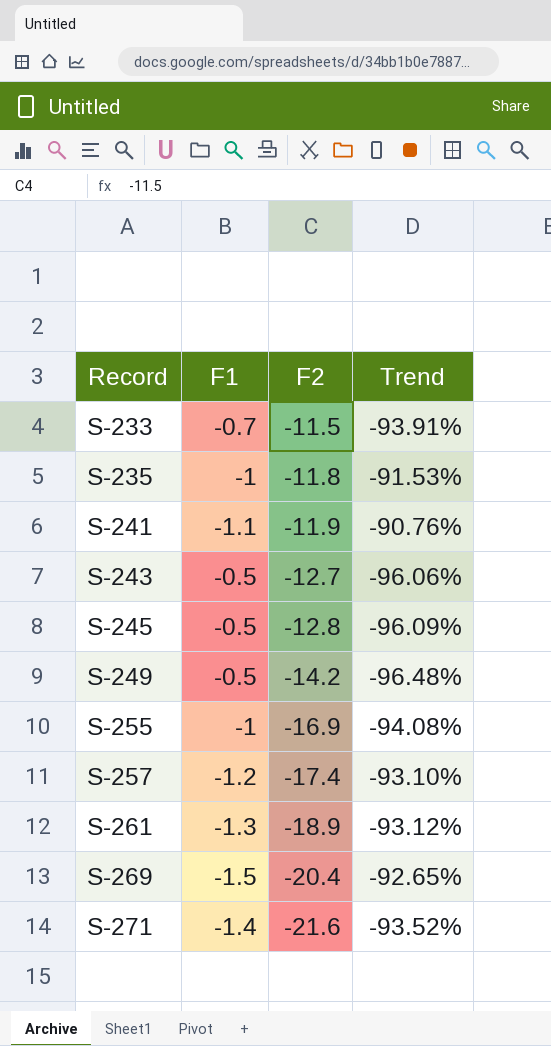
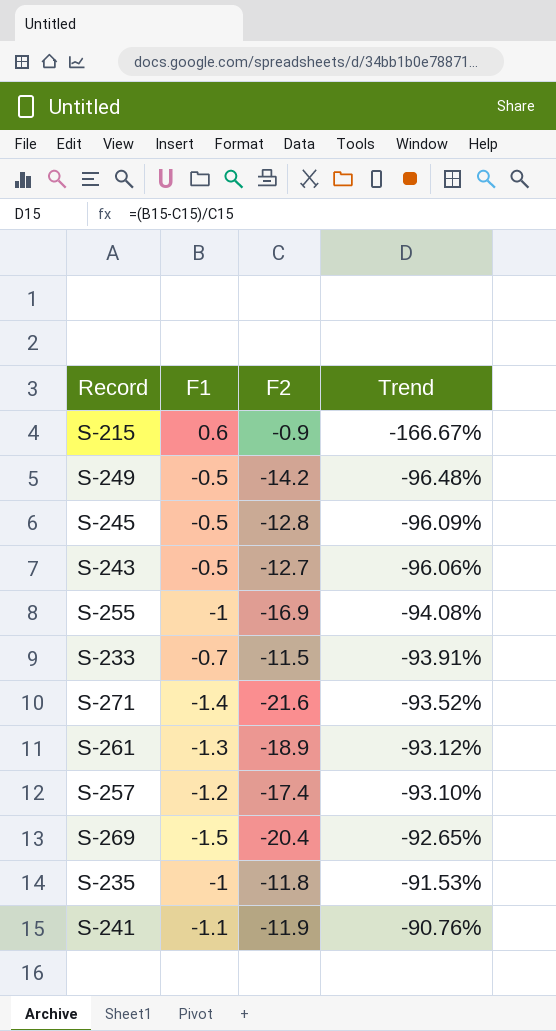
row order: Record ascending -> Trend ascending
row S-215: none -> 0.6 | -0.9 | -166.67%

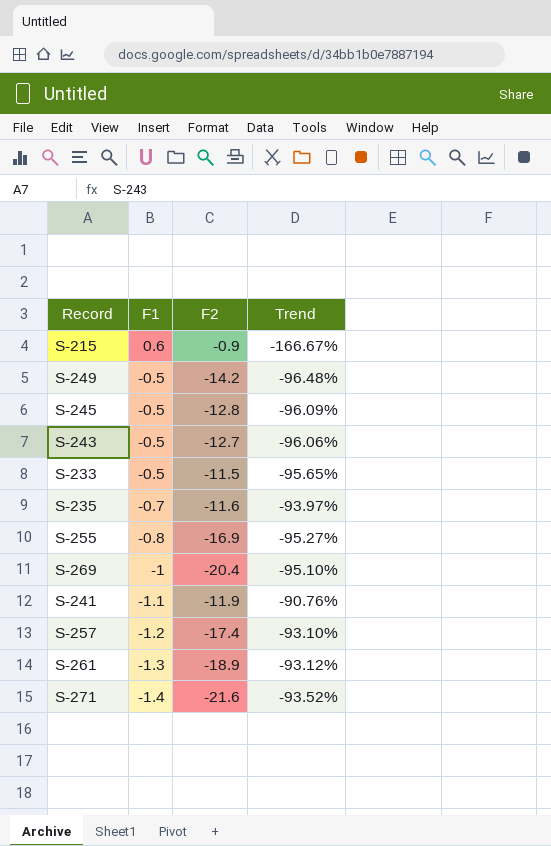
row order: Trend ascending -> F1 descending
S-233 | F1: -0.7 -> -0.5
S-233 | Trend: -93.91% -> -95.65%
S-235 | F1: -1 -> -0.7
S-235 | F2: -11.8 -> -11.6
S-235 | Trend: -91.53% -> -93.97%
S-255 | F1: -1 -> -0.8
S-255 | Trend: -94.08% -> -95.27%
S-269 | F1: -1.5 -> -1
S-269 | Trend: -92.65% -> -95.10%

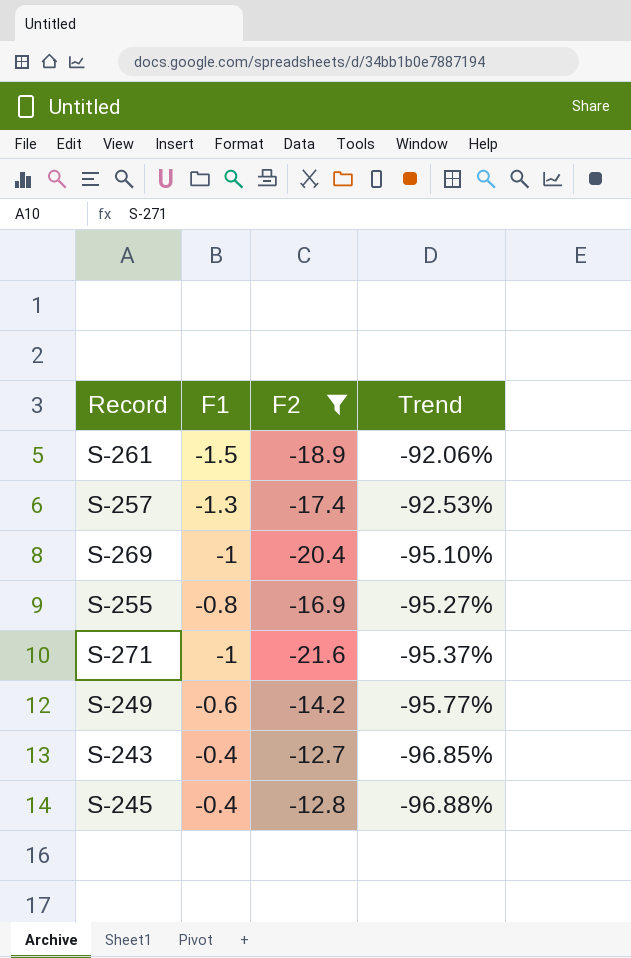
filter: none -> F2 <= -12.7
row order: F1 descending -> Trend descending
S-261 | F1: -1.3 -> -1.5
S-261 | Trend: -93.12% -> -92.06%
S-257 | F1: -1.2 -> -1.3
S-257 | Trend: -93.10% -> -92.53%
S-271 | F1: -1.4 -> -1
S-271 | Trend: -93.52% -> -95.37%
S-249 | F1: -0.5 -> -0.6
S-249 | Trend: -96.48% -> -95.77%
S-243 | F1: -0.5 -> -0.4
S-243 | Trend: -96.06% -> -96.85%
S-245 | F1: -0.5 -> -0.4
S-245 | Trend: -96.09% -> -96.88%

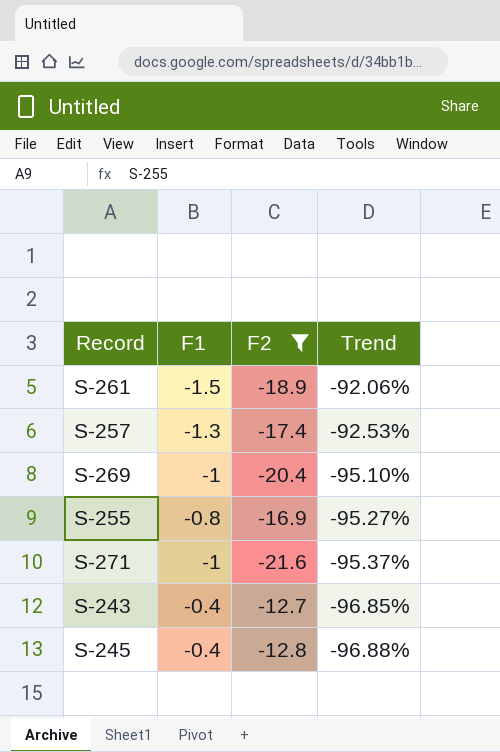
row S-249: -0.6 | -14.2 | -95.77% -> none

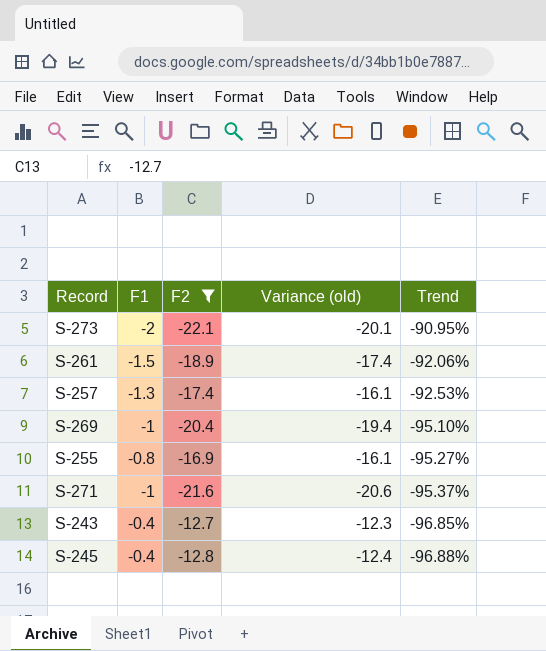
column Variance (old) | formula: none -> [F2] - [F1]
row S-273: none -> -2 | -22.1 | -20.1 | -90.95%

